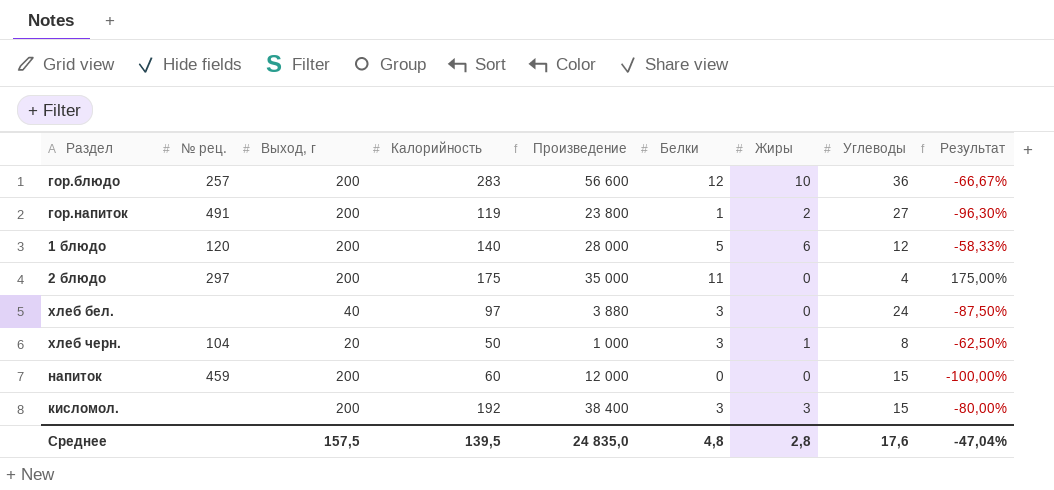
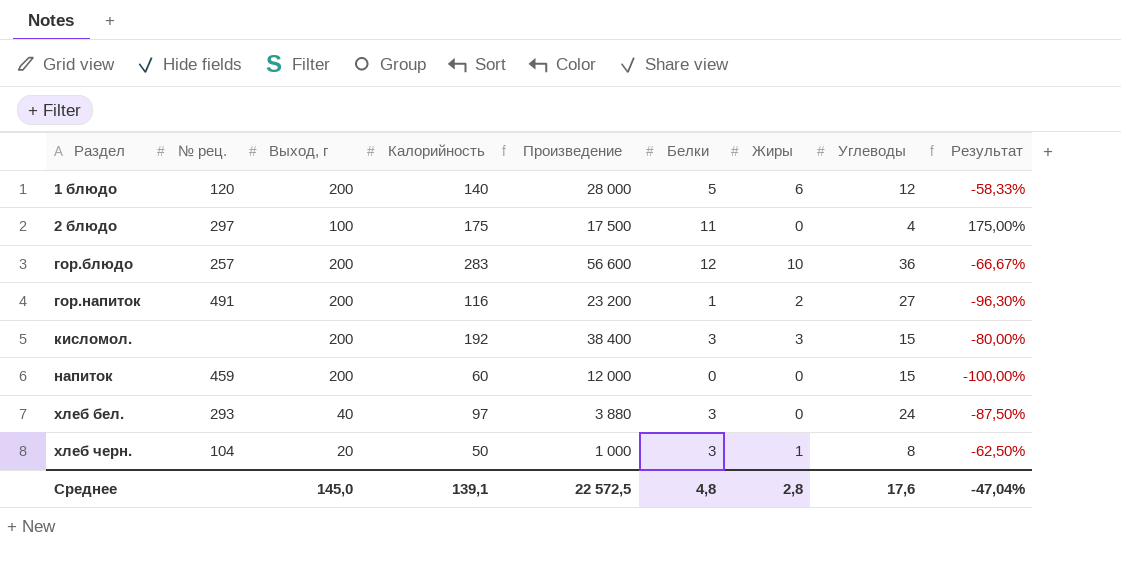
row order: none -> Раздел ascending
2 блюдо | Выход, г: 200 -> 100
2 блюдо | Произведение: 35 000 -> 17 500
гор.напиток | Калорийность: 119 -> 116
гор.напиток | Произведение: 23 800 -> 23 200
хлеб бел. | № рец.: none -> 293
Среднее | Выход, г: 157,5 -> 145,0
Среднее | Калорийность: 139,5 -> 139,1
Среднее | Произведение: 24 835,0 -> 22 572,5

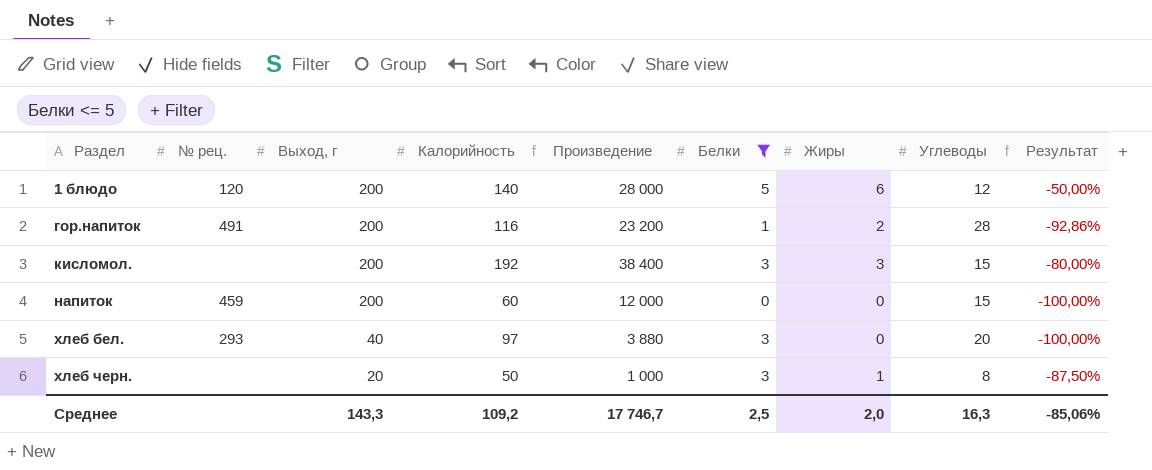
filter: none -> Белки <= 5
column Результат | formula: ([Белки] - [Углеводы]) / [Углеводы] -> ([Жиры] - [Углеводы]) / [Углеводы]
гор.напиток | Углеводы: 27 -> 28
хлеб бел. | Углеводы: 24 -> 20
хлеб черн. | № рец.: 104 -> none
Среднее | Выход, г: 145,0 -> 143,3
Среднее | Калорийность: 139,1 -> 109,2
Среднее | Произведение: 22 572,5 -> 17 746,7
Среднее | Белки: 4,8 -> 2,5
Среднее | Жиры: 2,8 -> 2,0
Среднее | Углеводы: 17,6 -> 16,3
Среднее | Результат: -47,04% -> -85,06%

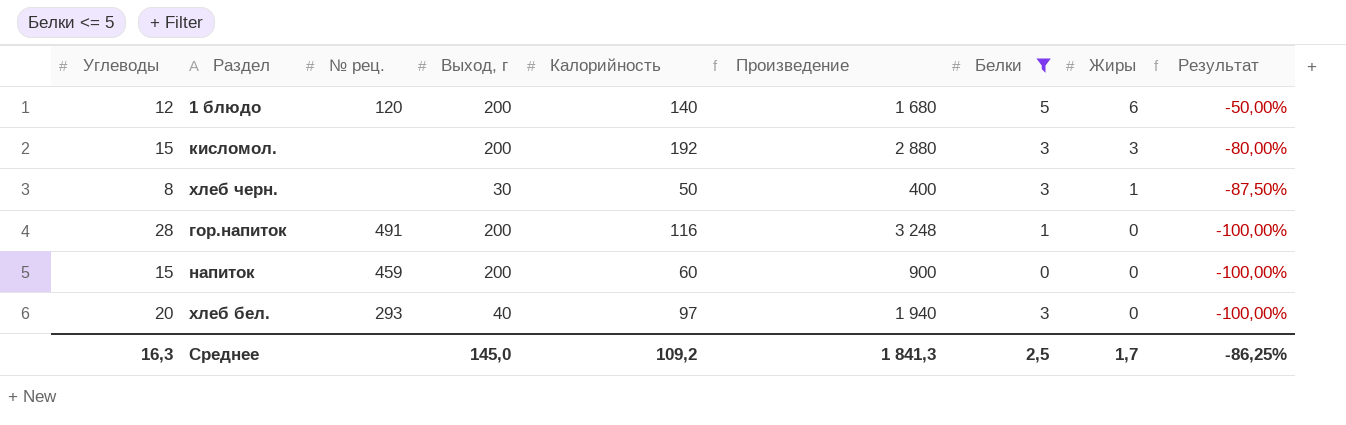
row order: Раздел ascending -> Жиры descending
column Углеводы | position: 8 -> 1
column Произведение | formula: [Выход, г] * [Калорийность] -> [Углеводы] * [Калорийность]
хлеб черн. | Выход, г: 20 -> 30
гор.напиток | Жиры: 2 -> 0
гор.напиток | Результат: -92,86% -> -100,00%
Среднее | Выход, г: 143,3 -> 145,0
Среднее | Произведение: 17 746,7 -> 1 841,3
Среднее | Жиры: 2,0 -> 1,7
Среднее | Результат: -85,06% -> -86,25%

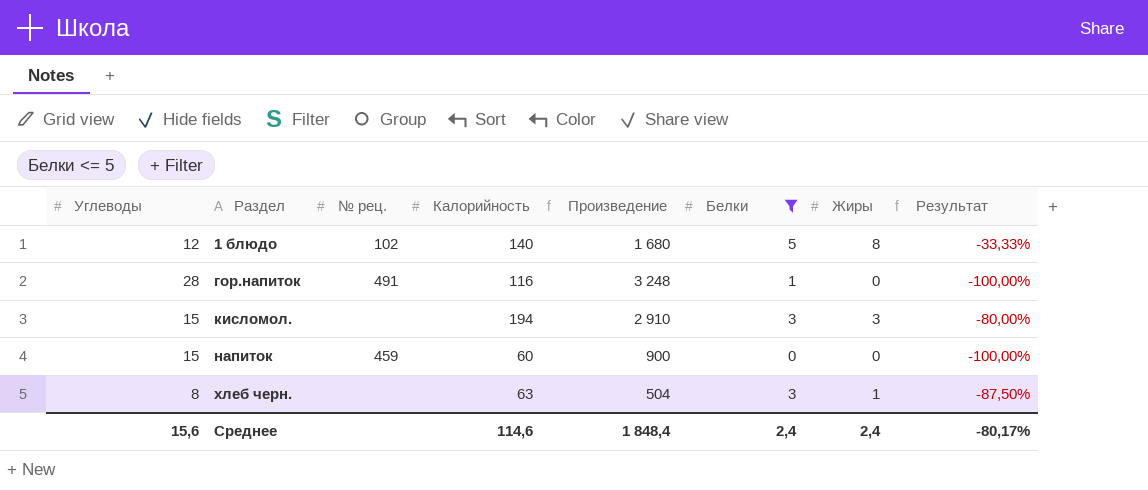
row order: Жиры descending -> Раздел ascending
column Выход, г | position: 4 -> none
row хлеб бел.: 20 | 293 | 40 | 97 | 1 940 | 3 | 0 | -100,00% -> none
1 блюдо | № рец.: 120 -> 102
1 блюдо | Жиры: 6 -> 8
1 блюдо | Результат: -50,00% -> -33,33%
кисломол. | Калорийность: 192 -> 194
кисломол. | Произведение: 2 880 -> 2 910
хлеб черн. | Калорийность: 50 -> 63
хлеб черн. | Произведение: 400 -> 504
Среднее | Углеводы: 16,3 -> 15,6
Среднее | Калорийность: 109,2 -> 114,6
Среднее | Произведение: 1 841,3 -> 1 848,4
Среднее | Белки: 2,5 -> 2,4
Среднее | Жиры: 1,7 -> 2,4
Среднее | Результат: -86,25% -> -80,17%

